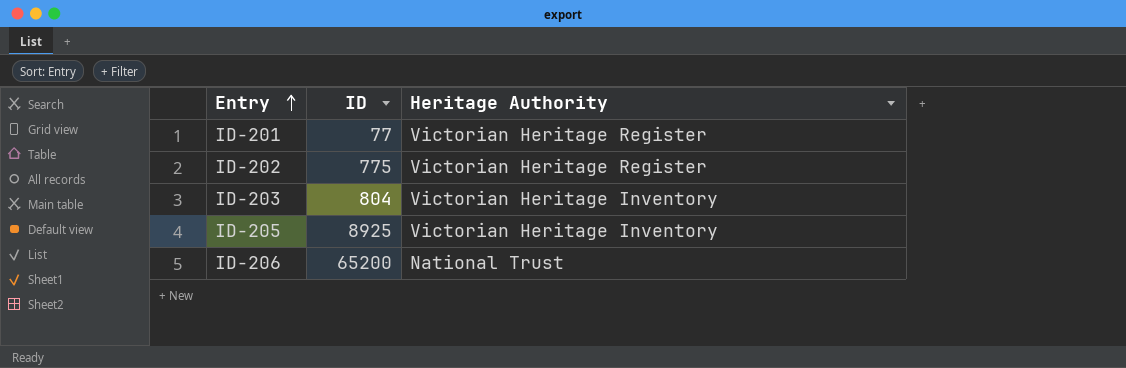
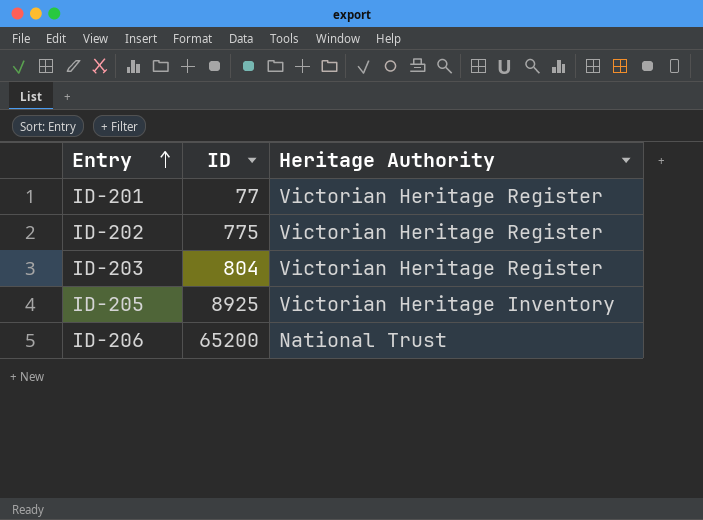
ID-203 | Heritage Authority: Victorian Heritage Inventory -> Victorian Heritage Register

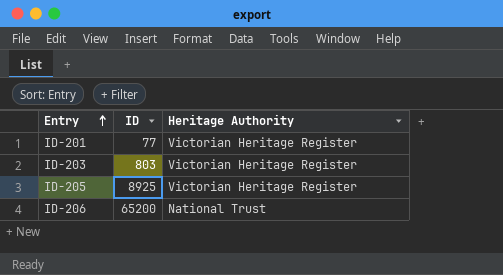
row ID-202: 775 | Victorian Heritage Register -> none
ID-203 | ID: 804 -> 803
ID-205 | Heritage Authority: Victorian Heritage Inventory -> Victorian Heritage Register

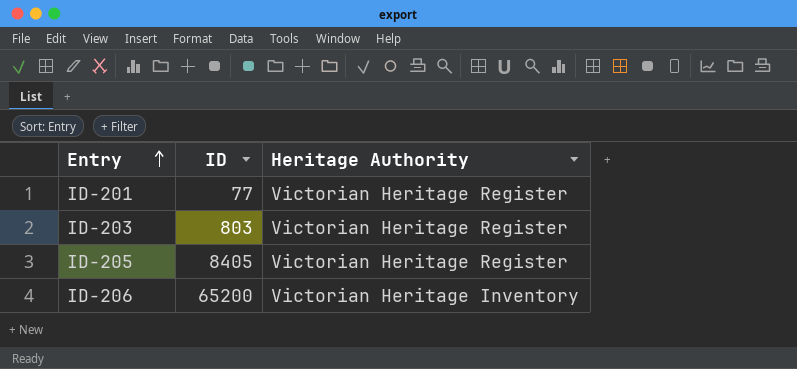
ID-205 | ID: 8925 -> 8405
ID-206 | Heritage Authority: National Trust -> Victorian Heritage Inventory

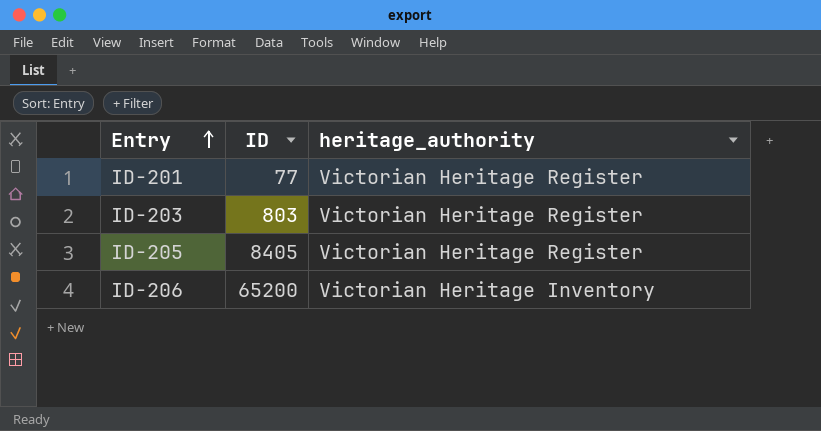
column name: Heritage Authority -> heritage_authority

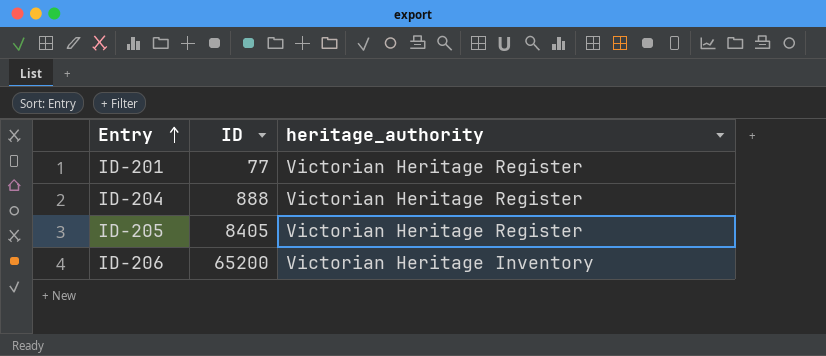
row ID-203: 803 | Victorian Heritage Register -> none
row ID-204: none -> 888 | Victorian Heritage Register

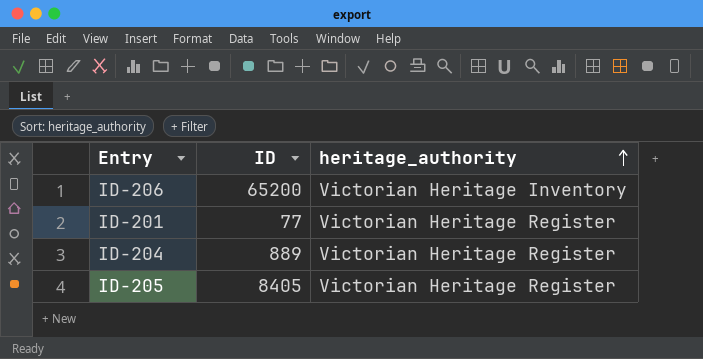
row order: Entry ascending -> heritage_authority ascending
ID-204 | ID: 888 -> 889

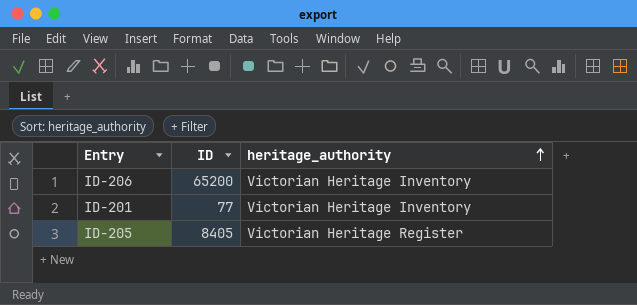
row ID-204: 889 | Victorian Heritage Register -> none
ID-201 | heritage_authority: Victorian Heritage Register -> Victorian Heritage Inventory

